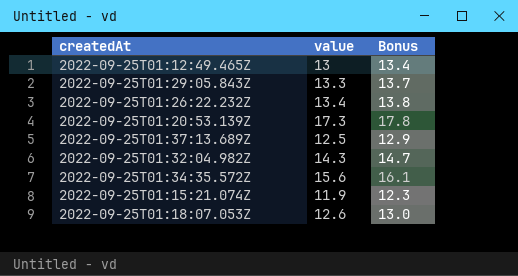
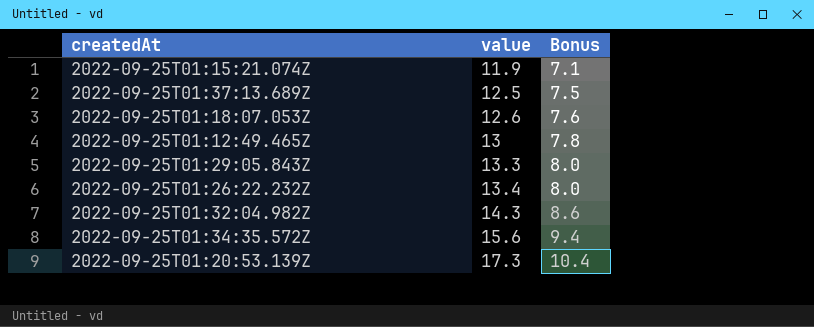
row order: none -> value ascending
column Bonus | formula: [value] * 1.03 -> [value] * 0.6

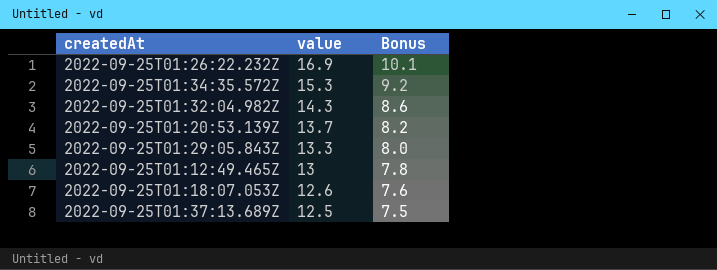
row order: value ascending -> value descending
row 2022-09-25T01:15:21.074Z: 11.9 | 7.1 -> none
2022-09-25T01:26:22.232Z | value: 13.4 -> 16.9
2022-09-25T01:26:22.232Z | Bonus: 8.0 -> 10.1
2022-09-25T01:34:35.572Z | value: 15.6 -> 15.3
2022-09-25T01:34:35.572Z | Bonus: 9.4 -> 9.2
2022-09-25T01:20:53.139Z | value: 17.3 -> 13.7
2022-09-25T01:20:53.139Z | Bonus: 10.4 -> 8.2

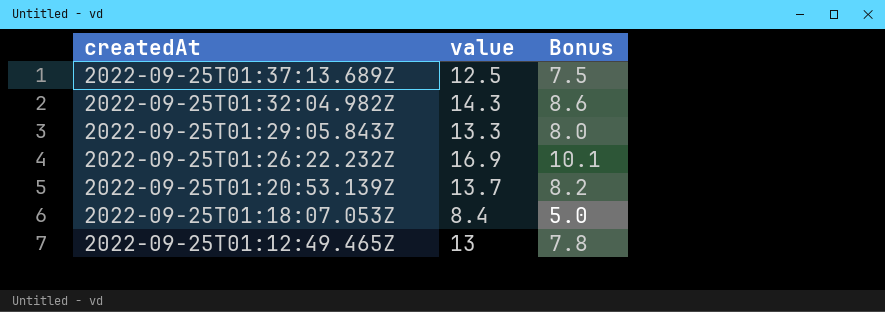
row order: value descending -> createdAt descending
row 2022-09-25T01:34:35.572Z: 15.3 | 9.2 -> none
2022-09-25T01:18:07.053Z | value: 12.6 -> 8.4
2022-09-25T01:18:07.053Z | Bonus: 7.6 -> 5.0

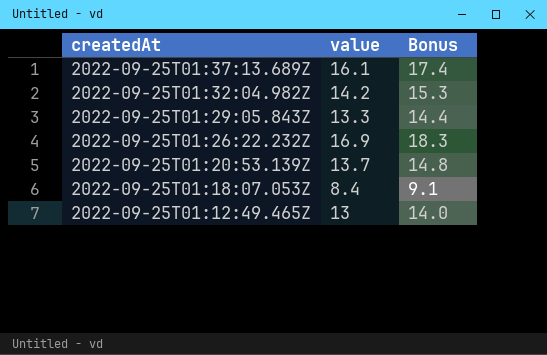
column Bonus | formula: [value] * 0.6 -> [value] * 1.08
2022-09-25T01:37:13.689Z | value: 12.5 -> 16.1
2022-09-25T01:32:04.982Z | value: 14.3 -> 14.2

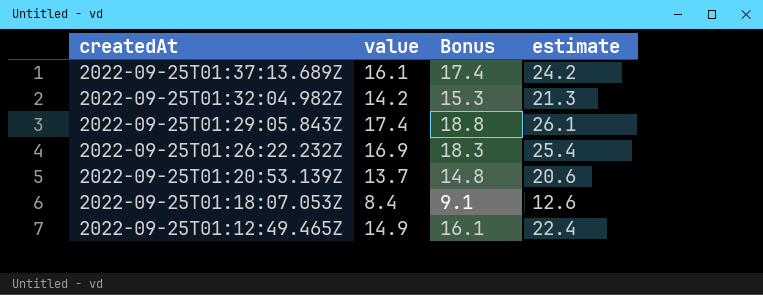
column estimate | formula: none -> [value] * 1.5
2022-09-25T01:29:05.843Z | value: 13.3 -> 17.4
2022-09-25T01:29:05.843Z | Bonus: 14.4 -> 18.8
2022-09-25T01:12:49.465Z | value: 13 -> 14.9
2022-09-25T01:12:49.465Z | Bonus: 14.0 -> 16.1

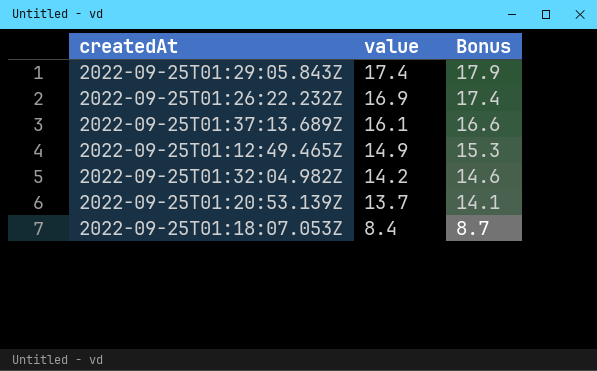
row order: createdAt descending -> value descending
column estimate | formula: [value] * 1.5 -> none
column Bonus | formula: [value] * 1.08 -> [value] * 1.03

